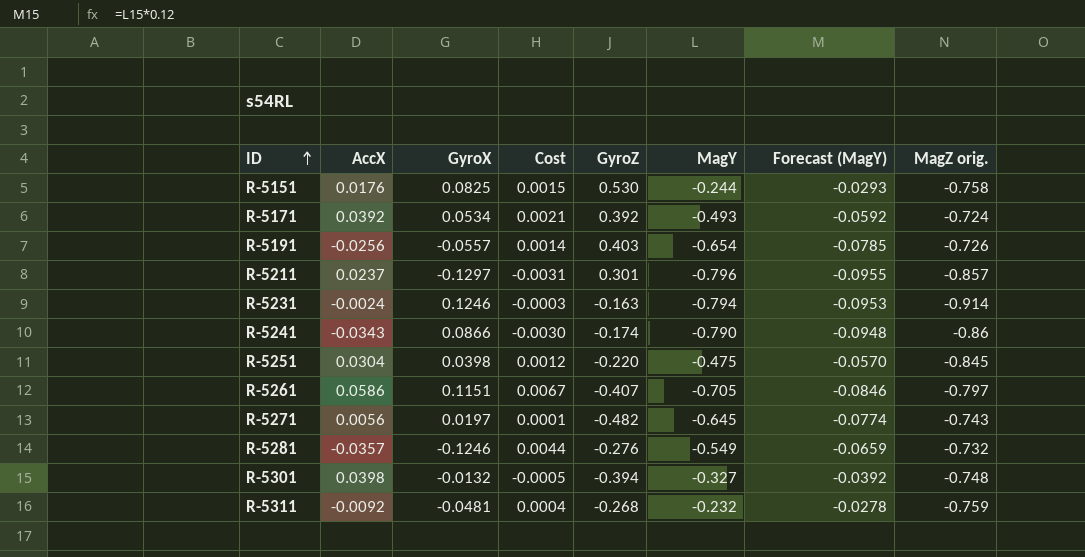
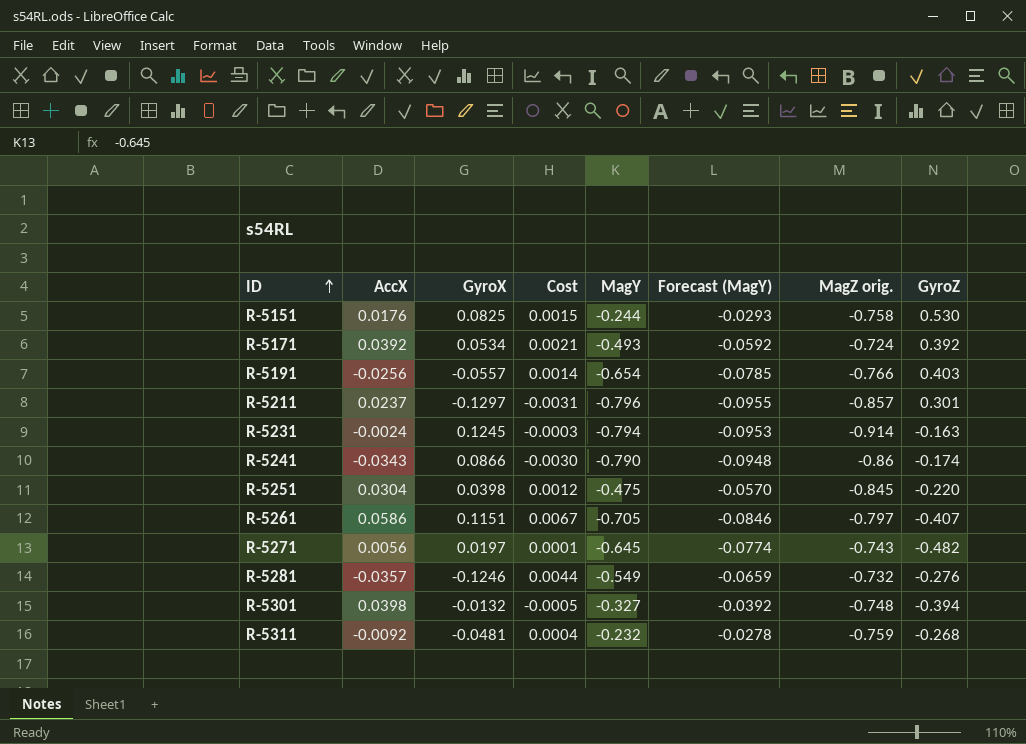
column GyroZ | position: 5 -> 8
R-5191 | MagZ orig.: -0.726 -> -0.766
R-5231 | GyroX: 0.1246 -> 0.1245

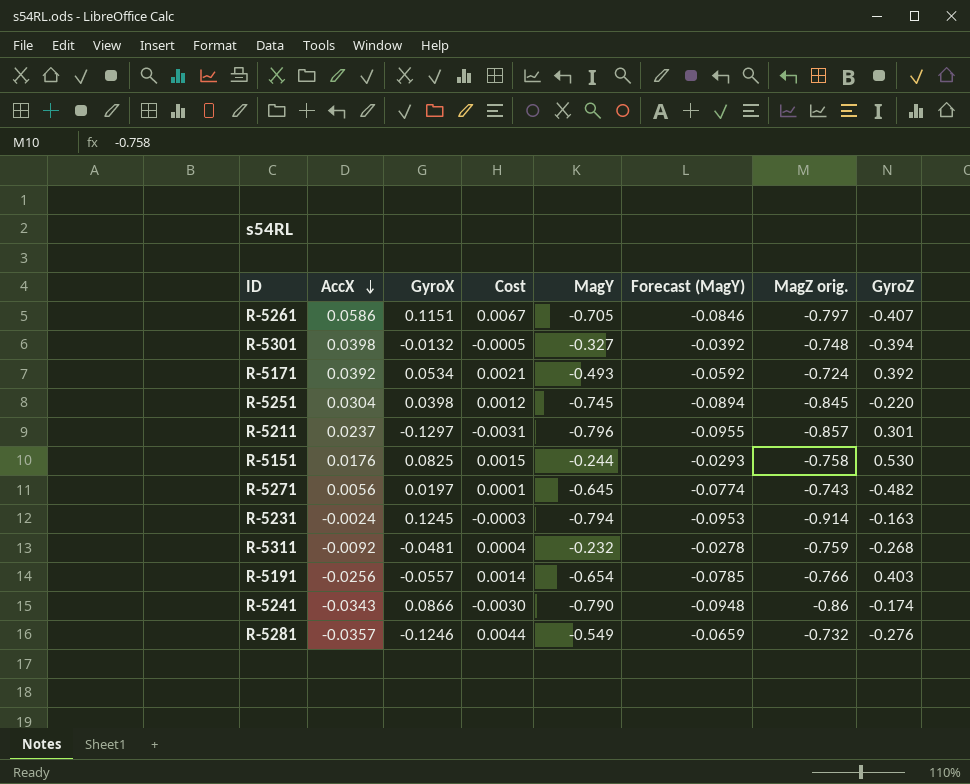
row order: ID ascending -> AccX descending
R-5251 | MagY: -0.475 -> -0.745
R-5251 | Forecast (MagY): -0.0570 -> -0.0894

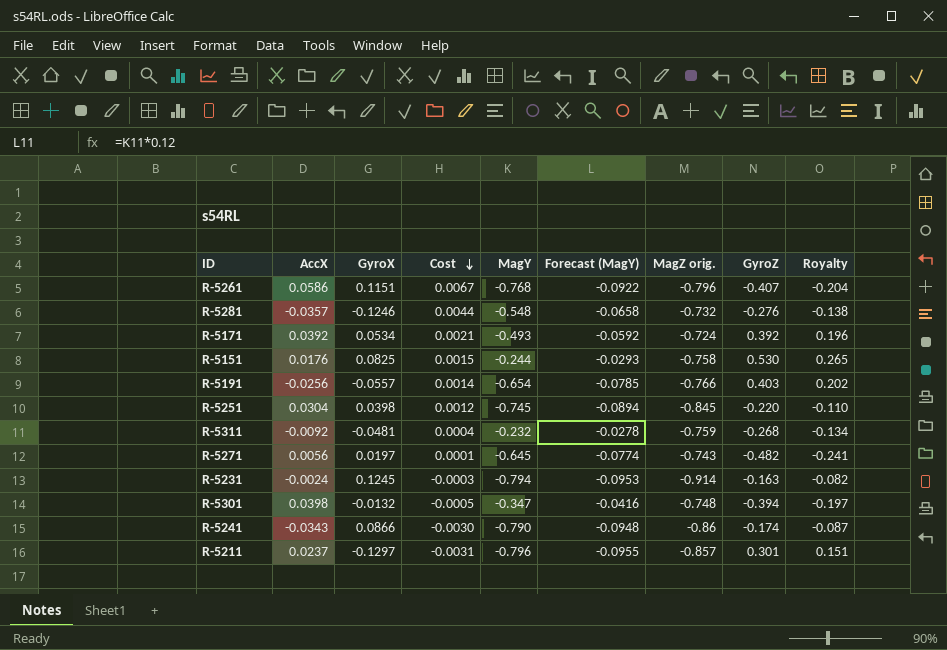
row order: AccX descending -> Cost descending
column Royalty | formula: none -> [GyroZ] * 0.5
R-5261 | MagY: -0.705 -> -0.768
R-5261 | Forecast (MagY): -0.0846 -> -0.0922
R-5261 | MagZ orig.: -0.797 -> -0.796
R-5281 | MagY: -0.549 -> -0.548
R-5281 | Forecast (MagY): -0.0659 -> -0.0658
R-5301 | MagY: -0.327 -> -0.347
R-5301 | Forecast (MagY): -0.0392 -> -0.0416

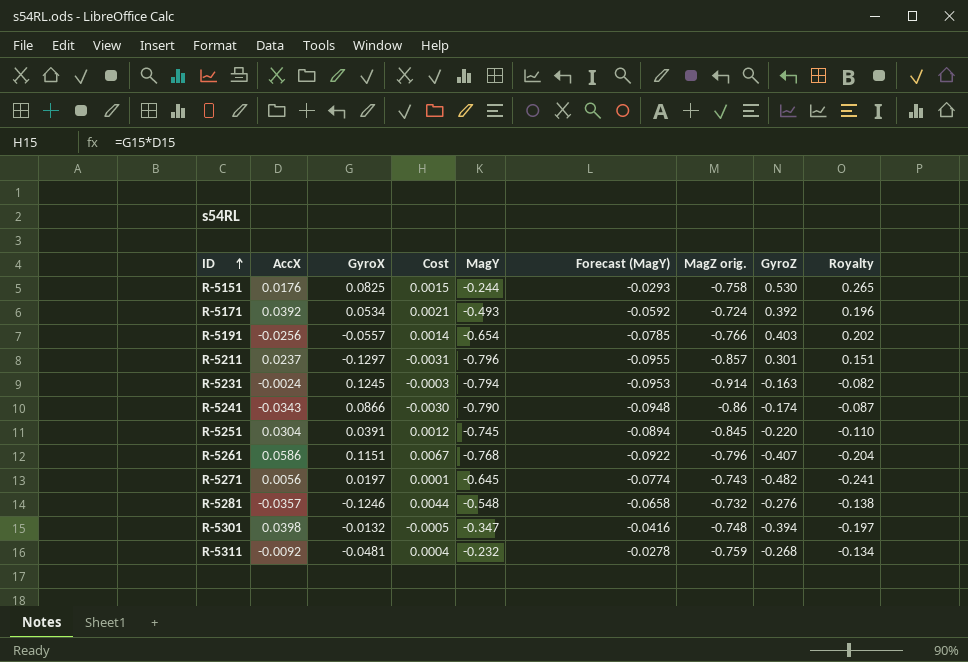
row order: Cost descending -> ID ascending
R-5251 | GyroX: 0.0398 -> 0.0391

